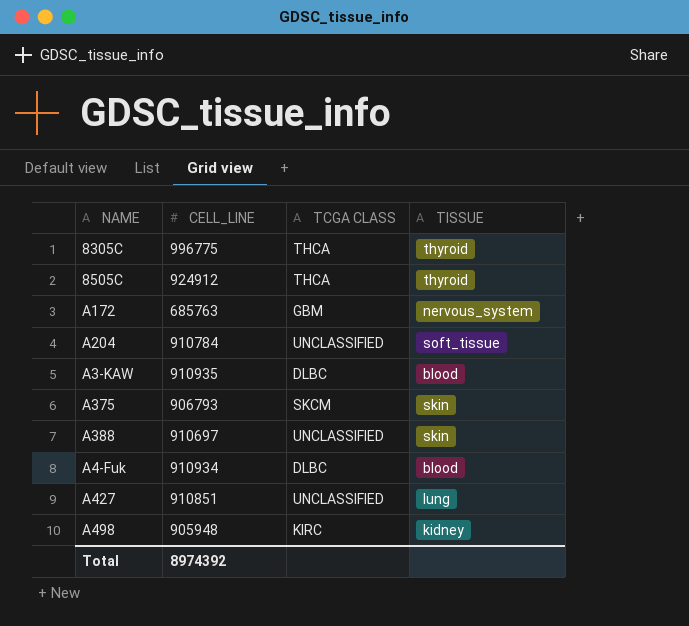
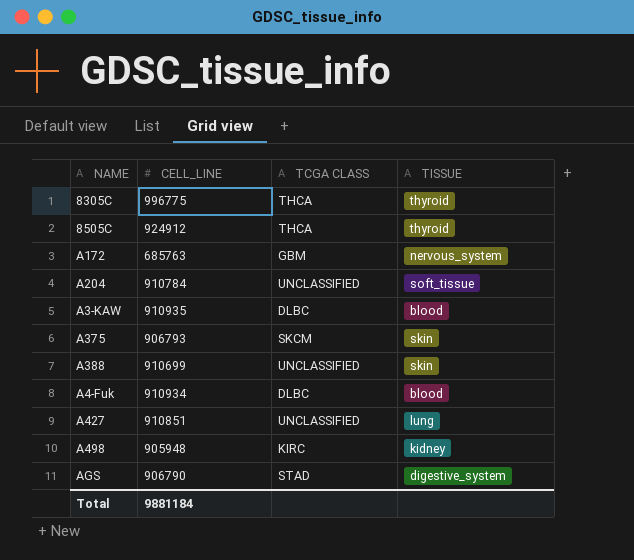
A388 | CELL_LINE: 910697 -> 910699
row AGS: none -> 906790 | STAD | digestive_system
Total | CELL_LINE: 8974392 -> 9881184

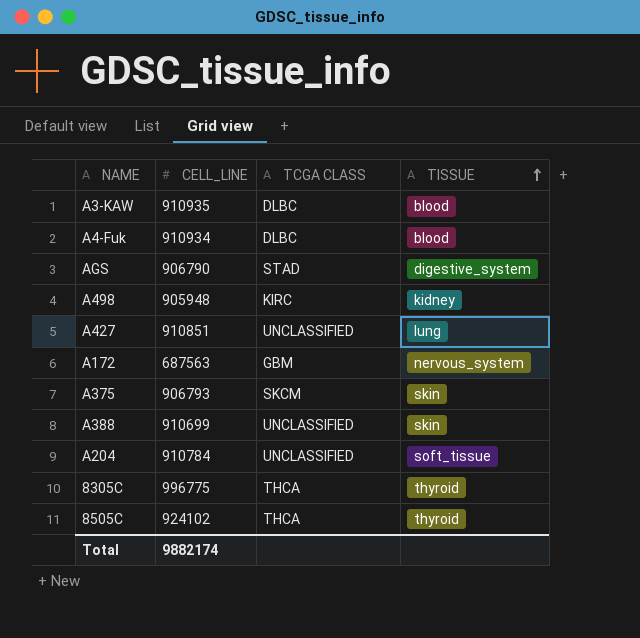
row order: none -> TISSUE ascending
A172 | CELL_LINE: 685763 -> 687563
8505C | CELL_LINE: 924912 -> 924102
Total | CELL_LINE: 9881184 -> 9882174

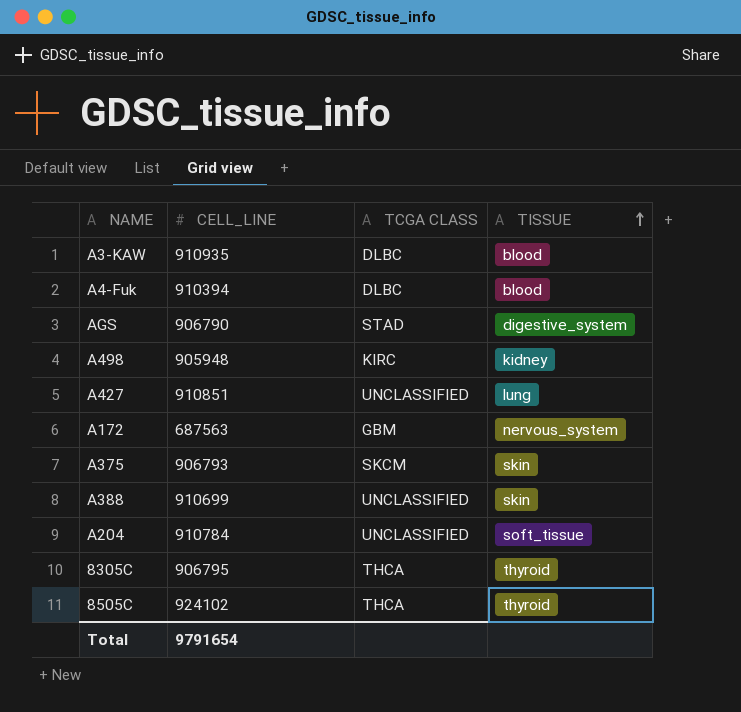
A4-Fuk | CELL_LINE: 910934 -> 910394
8305C | CELL_LINE: 996775 -> 906795
Total | CELL_LINE: 9882174 -> 9791654

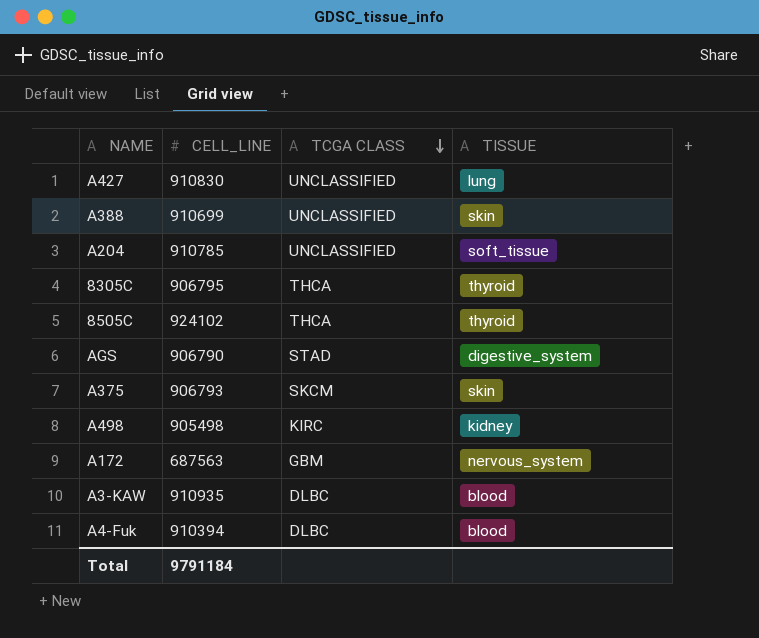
row order: TISSUE ascending -> TCGA CLASS descending
A427 | CELL_LINE: 910851 -> 910830
A204 | CELL_LINE: 910784 -> 910785
A498 | CELL_LINE: 905948 -> 905498
Total | CELL_LINE: 9791654 -> 9791184

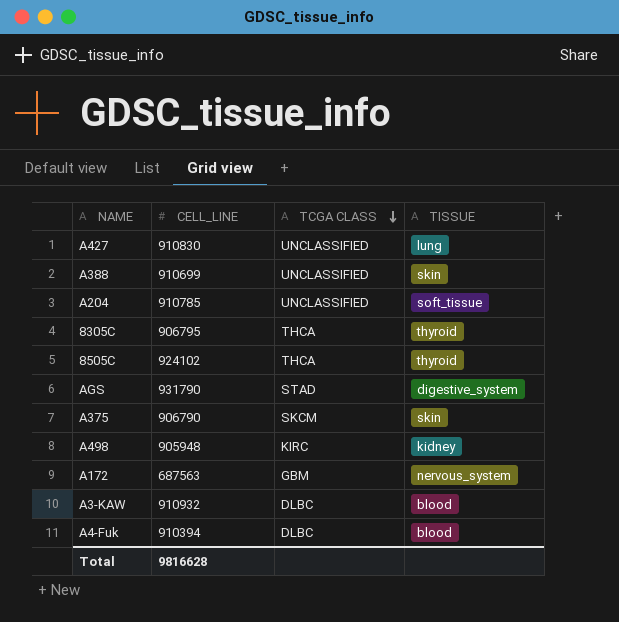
AGS | CELL_LINE: 906790 -> 931790
A375 | CELL_LINE: 906793 -> 906790
A498 | CELL_LINE: 905498 -> 905948
A3-KAW | CELL_LINE: 910935 -> 910932
Total | CELL_LINE: 9791184 -> 9816628

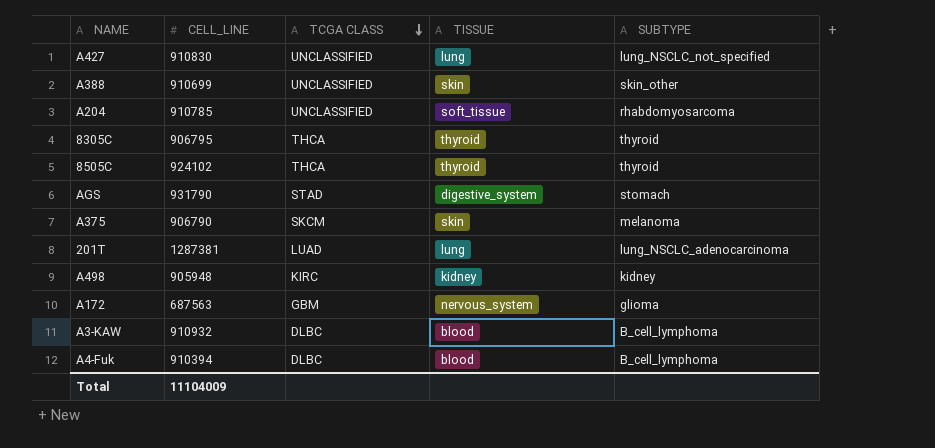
column SUBTYPE | position: none -> 5
row 201T: none -> 1287381 | LUAD | lung | lung_NSCLC_adenocarcinoma
Total | CELL_LINE: 9816628 -> 11104009

